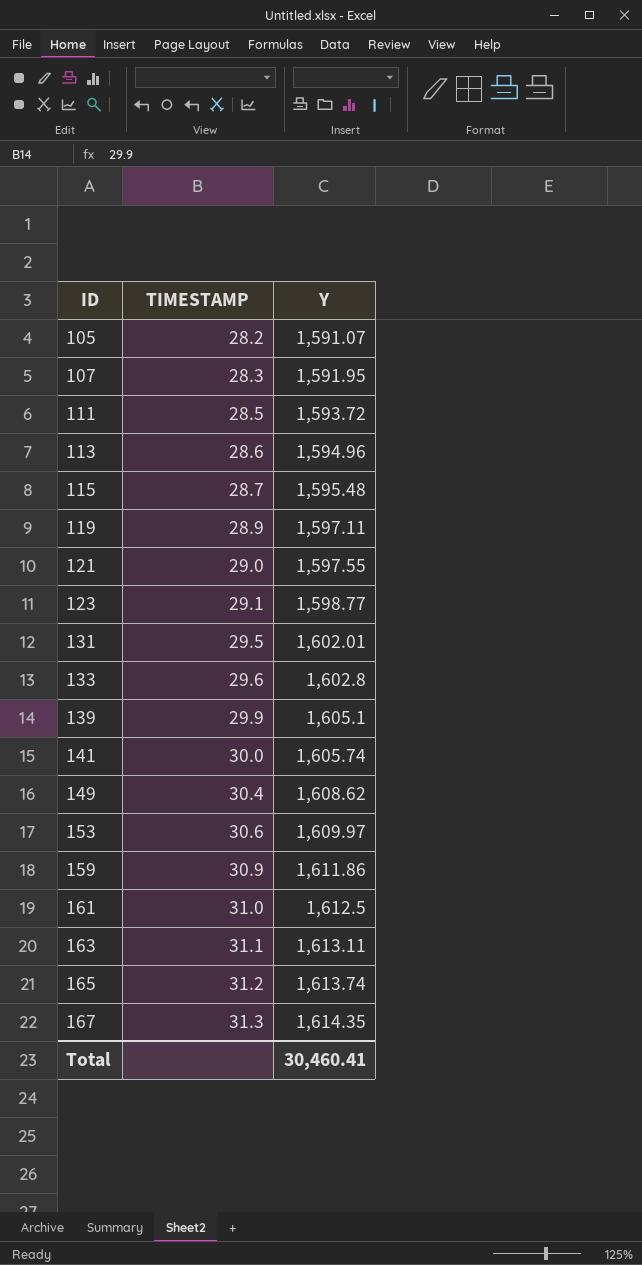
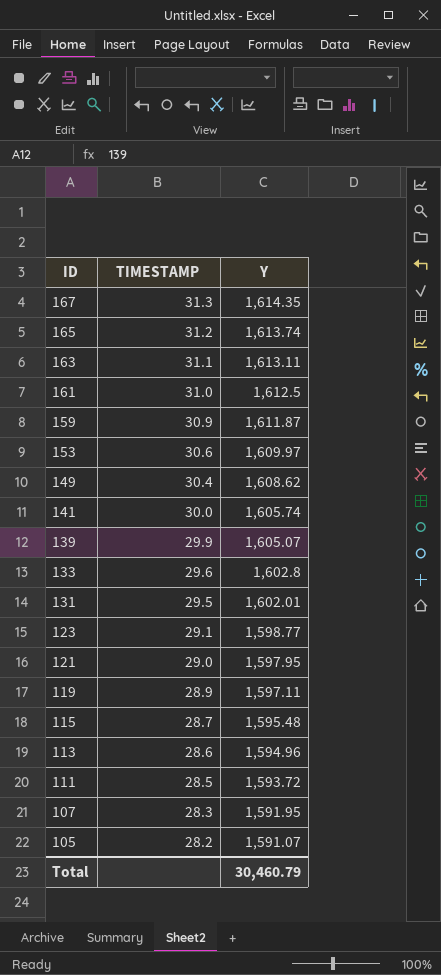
row order: ID ascending -> ID descending
159 | Y: 1,611.86 -> 1,611.87
139 | Y: 1,605.1 -> 1,605.07
121 | Y: 1,597.55 -> 1,597.95
Total | Y: 30,460.41 -> 30,460.79

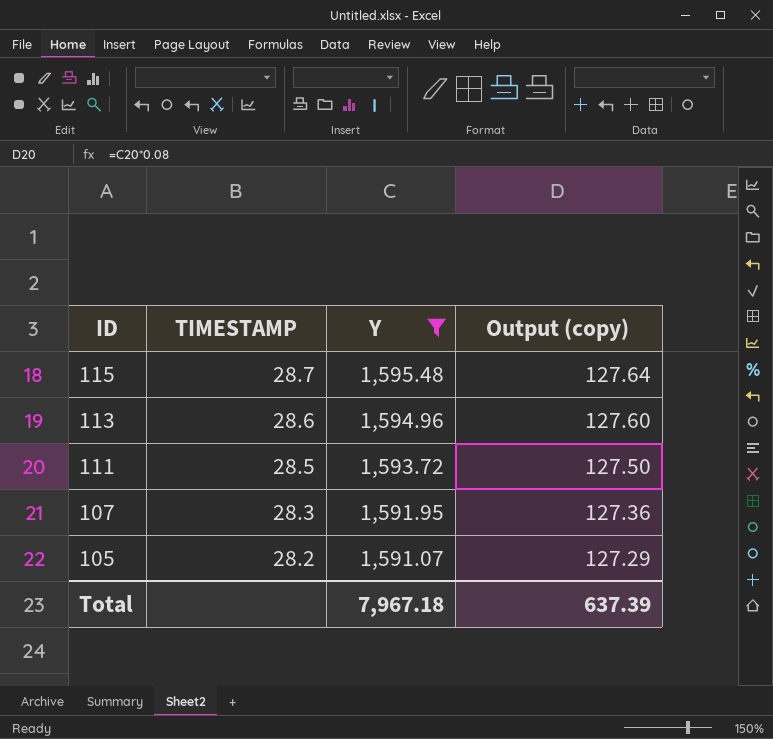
filter: none -> Y <= 1,595.48
column Output (copy) | formula: none -> [Y] * 0.08
Total | Y: 30,460.79 -> 7,967.18

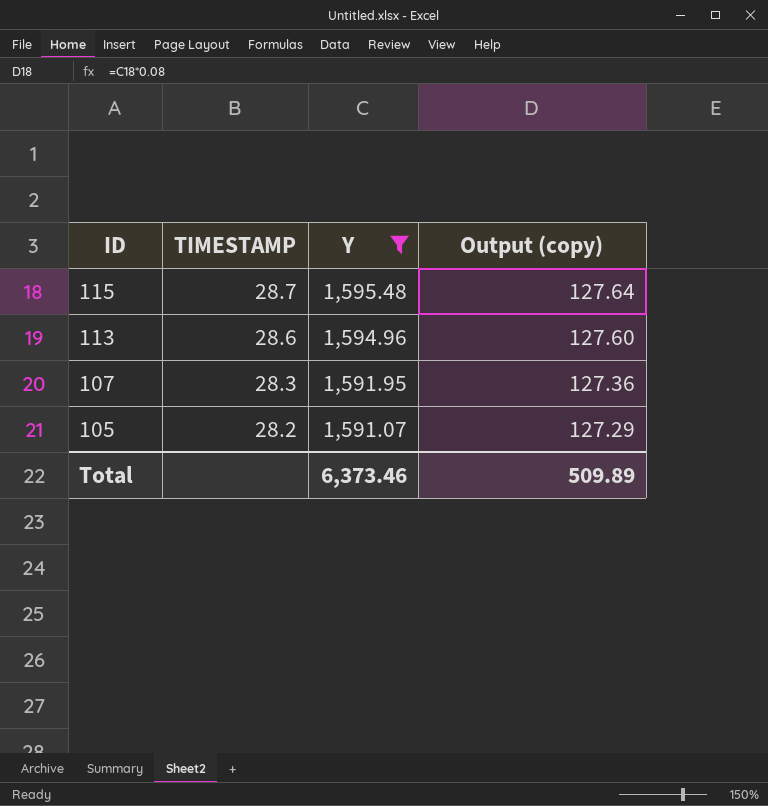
row 111: 28.5 | 1,593.72 | 127.50 -> none
Total | Y: 7,967.18 -> 6,373.46
Total | Output (copy): 637.39 -> 509.89

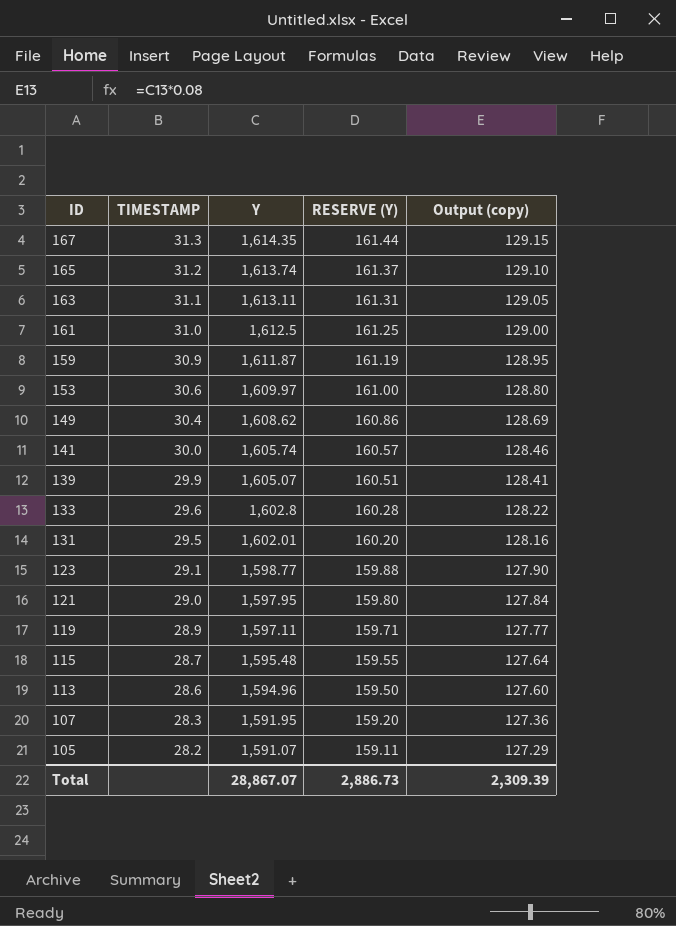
filter: Y <= 1,595.48 -> none
column RESERVE (Y) | formula: none -> [Y] * 0.1
Total | Y: 6,373.46 -> 28,867.07
Total | Output (copy): 509.89 -> 2,309.39

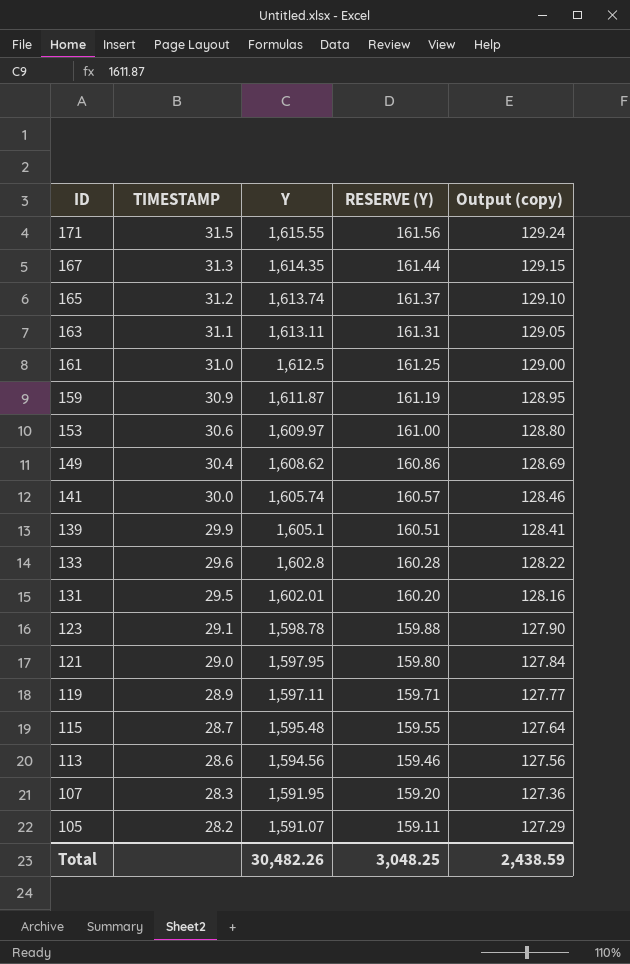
row 171: none -> 31.5 | 1,615.55 | 161.56 | 129.24
139 | Y: 1,605.07 -> 1,605.1
123 | Y: 1,598.77 -> 1,598.78
113 | Y: 1,594.96 -> 1,594.56
113 | RESERVE (Y): 159.50 -> 159.46
113 | Output (copy): 127.60 -> 127.56
Total | Y: 28,867.07 -> 30,482.26
Total | RESERVE (Y): 2,886.73 -> 3,048.25
Total | Output (copy): 2,309.39 -> 2,438.59

